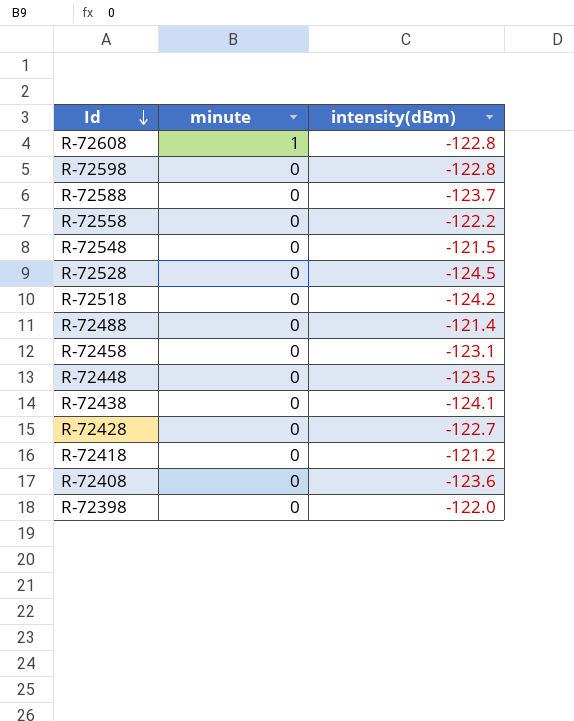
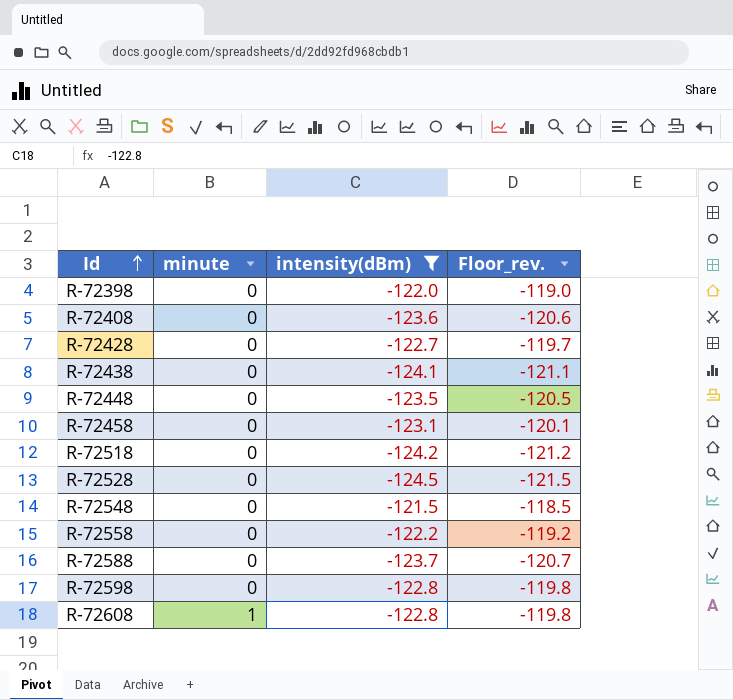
filter: none -> intensity(dBm) <= -121.5
row order: Id descending -> Id ascending
column Floor_rev. | formula: none -> [intensity(dBm)] + 3

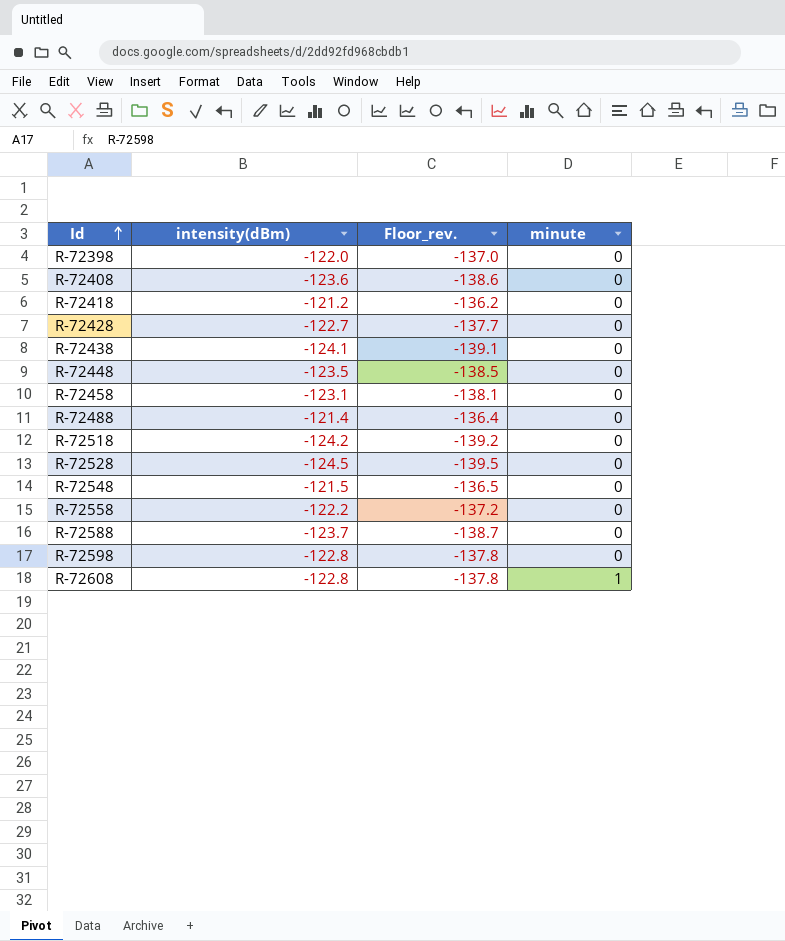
filter: intensity(dBm) <= -121.5 -> none
column Floor_rev. | formula: [intensity(dBm)] + 3 -> [intensity(dBm)] - 15
column minute | position: 2 -> 4

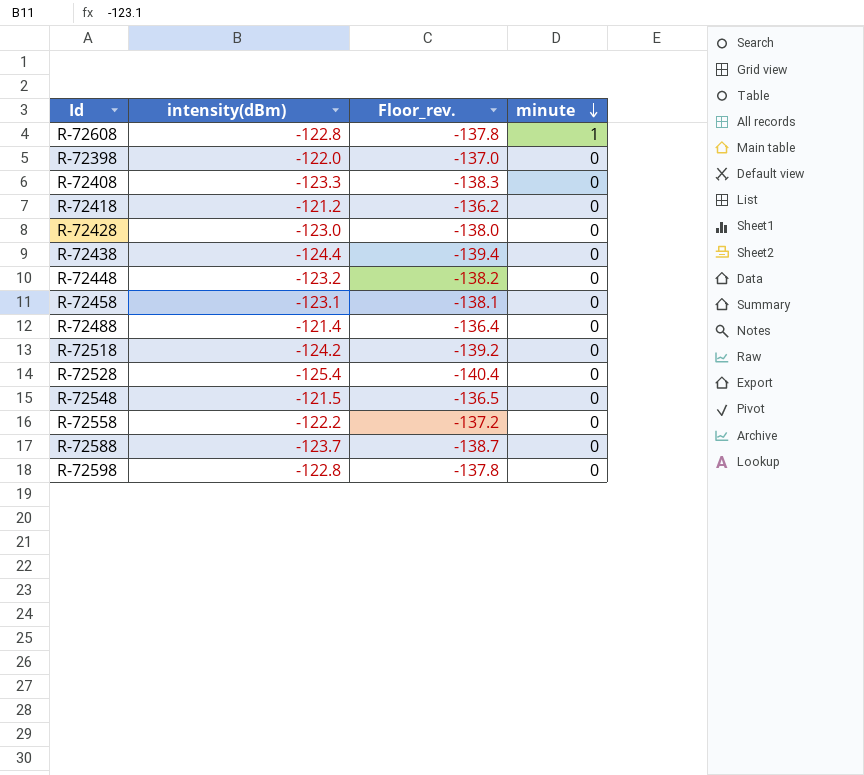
row order: Id ascending -> minute descending
R-72408 | intensity(dBm): -123.6 -> -123.3
R-72408 | Floor_rev.: -138.6 -> -138.3
R-72428 | intensity(dBm): -122.7 -> -123.0
R-72428 | Floor_rev.: -137.7 -> -138.0
R-72438 | intensity(dBm): -124.1 -> -124.4
R-72438 | Floor_rev.: -139.1 -> -139.4
R-72448 | intensity(dBm): -123.5 -> -123.2
R-72448 | Floor_rev.: -138.5 -> -138.2
R-72528 | intensity(dBm): -124.5 -> -125.4
R-72528 | Floor_rev.: -139.5 -> -140.4

